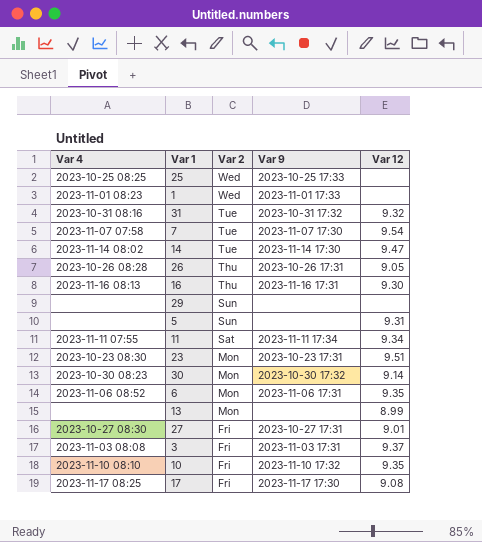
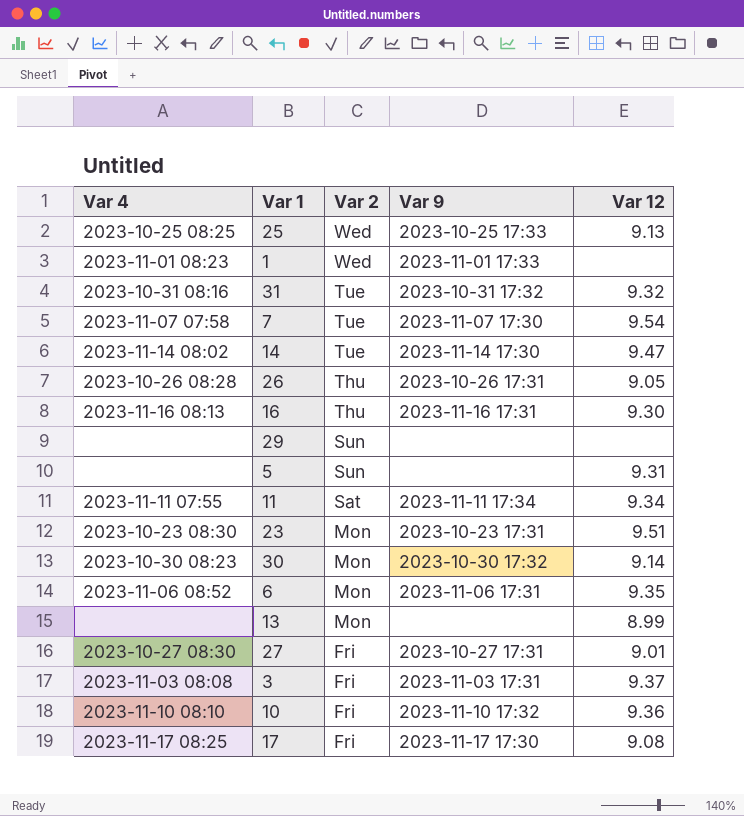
25 | Var 12: none -> 9.13
10 | Var 12: 9.35 -> 9.36

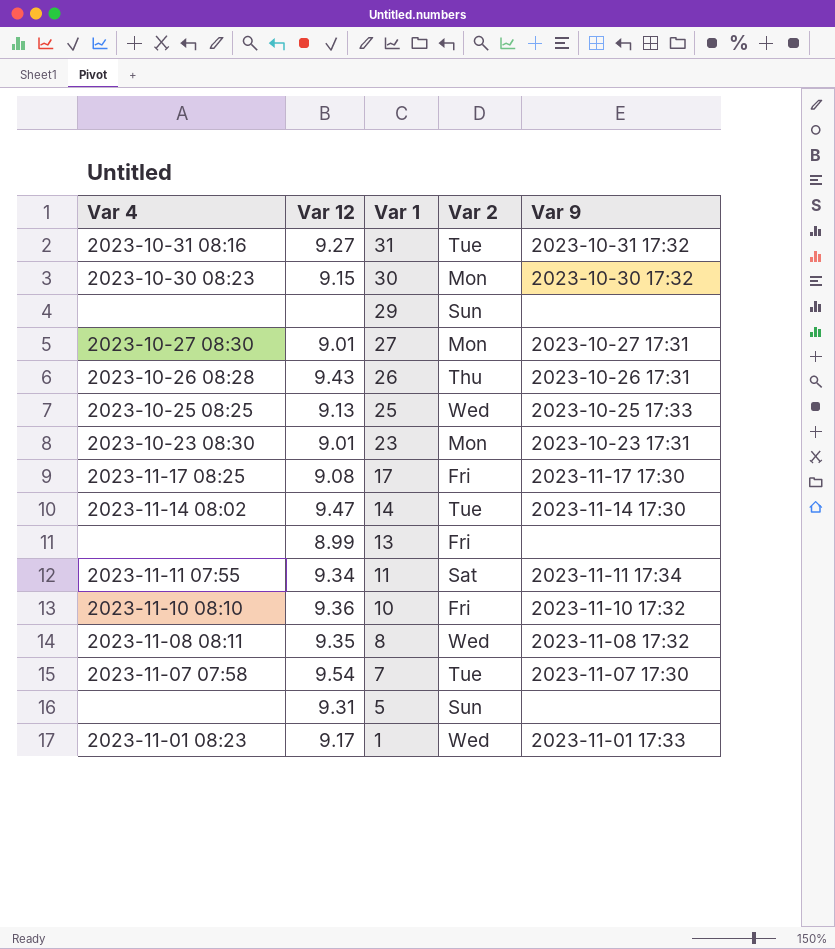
row order: Var 2 descending -> Var 1 descending
column Var 12 | position: 5 -> 2
row 16: 2023-11-16 08:13 | Thu | 2023-11-16 17:31 | 9.30 -> none
row 6: 2023-11-06 08:52 | Mon | 2023-11-06 17:31 | 9.35 -> none
row 3: 2023-11-03 08:08 | Fri | 2023-11-03 17:31 | 9.37 -> none
31 | Var 12: 9.32 -> 9.27
30 | Var 12: 9.14 -> 9.15
27 | Var 2: Fri -> Mon
26 | Var 12: 9.05 -> 9.43
23 | Var 12: 9.51 -> 9.01
13 | Var 2: Mon -> Fri
row 8: none -> 2023-11-08 08:11 | 9.35 | Wed | 2023-11-08 17:32
1 | Var 12: none -> 9.17

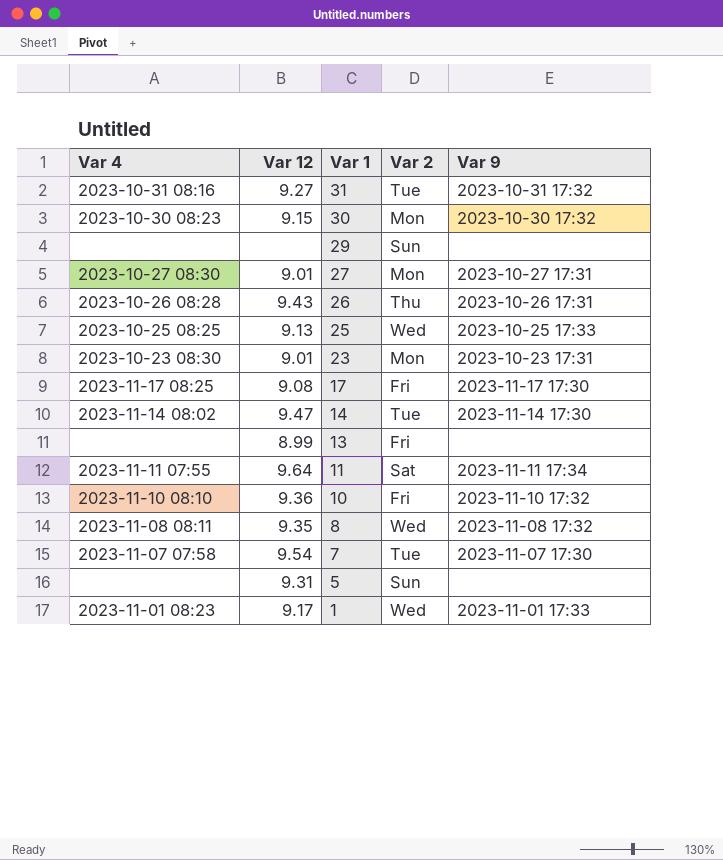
11 | Var 12: 9.34 -> 9.64

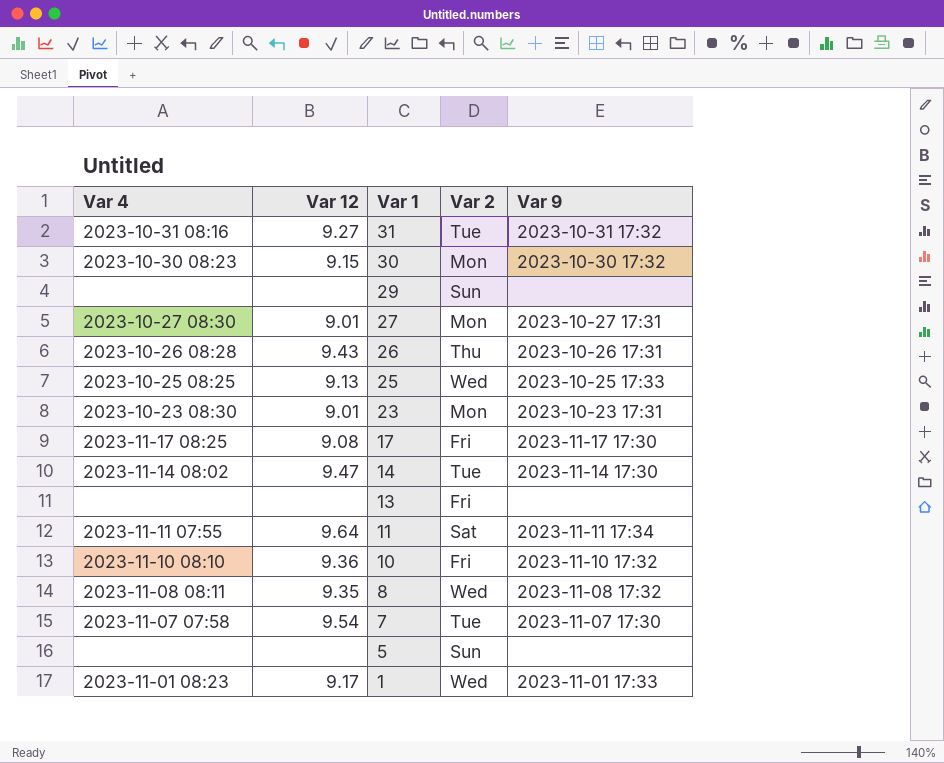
13 | Var 12: 8.99 -> none
5 | Var 12: 9.31 -> none

